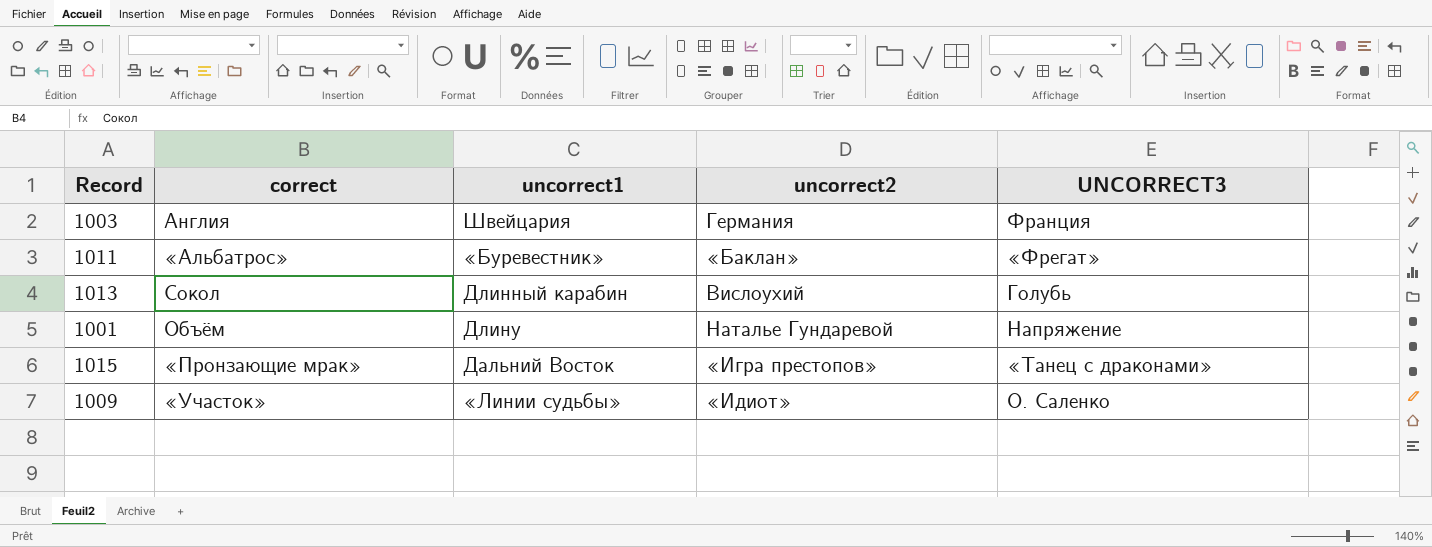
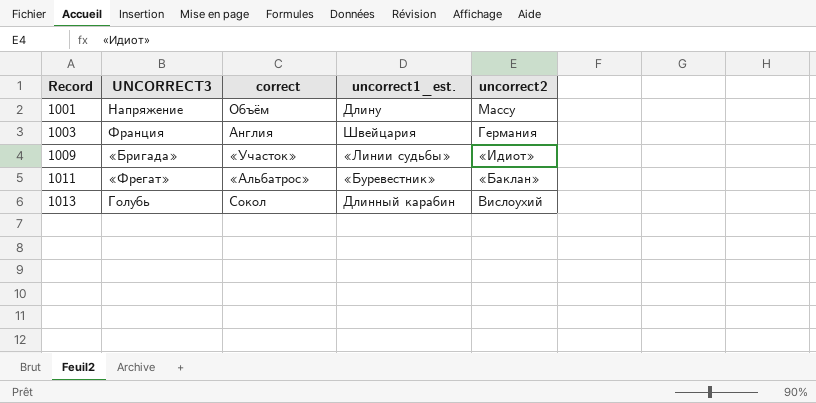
row order: none -> Record ascending
column UNCORRECT3 | position: 5 -> 2
column name: uncorrect1 -> uncorrect1_est.
row 1015: «Пронзающие мрак» | Дальний Восток | «Игра престопов» | «Танец с драконами» -> none
1001 | uncorrect2: Наталье Гундаревой -> Массу
1009 | UNCORRECT3: О. Саленко -> «Бригада»

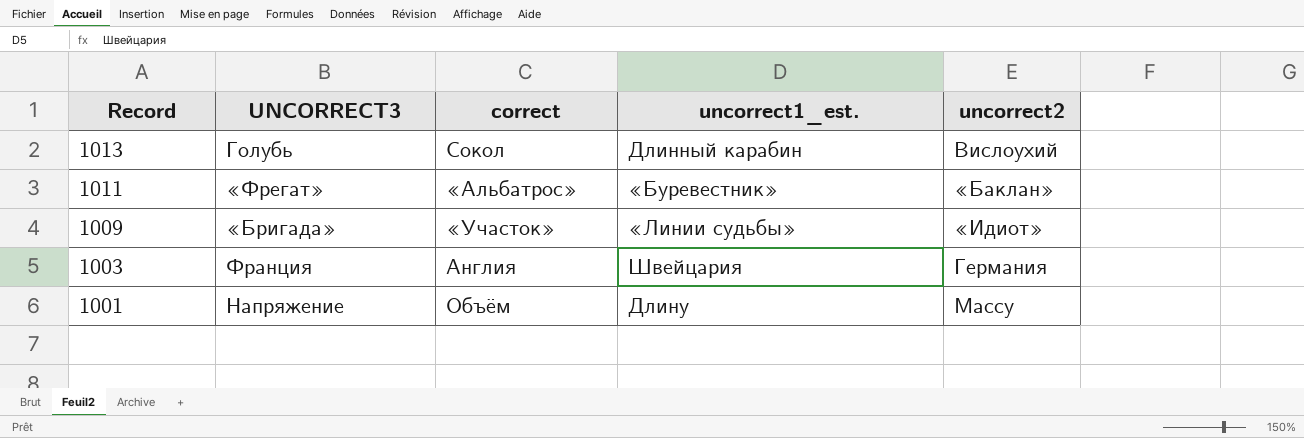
row order: Record ascending -> Record descending

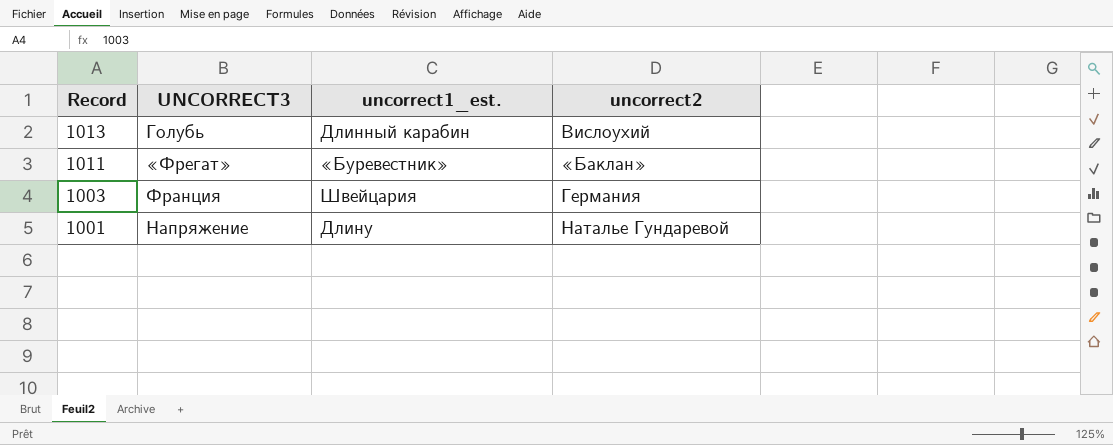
column correct | position: 3 -> none
row 1009: «Бригада» | «Участок» | «Линии судьбы» | «Идиот» -> none
1001 | uncorrect2: Массу -> Наталье Гундаревой

